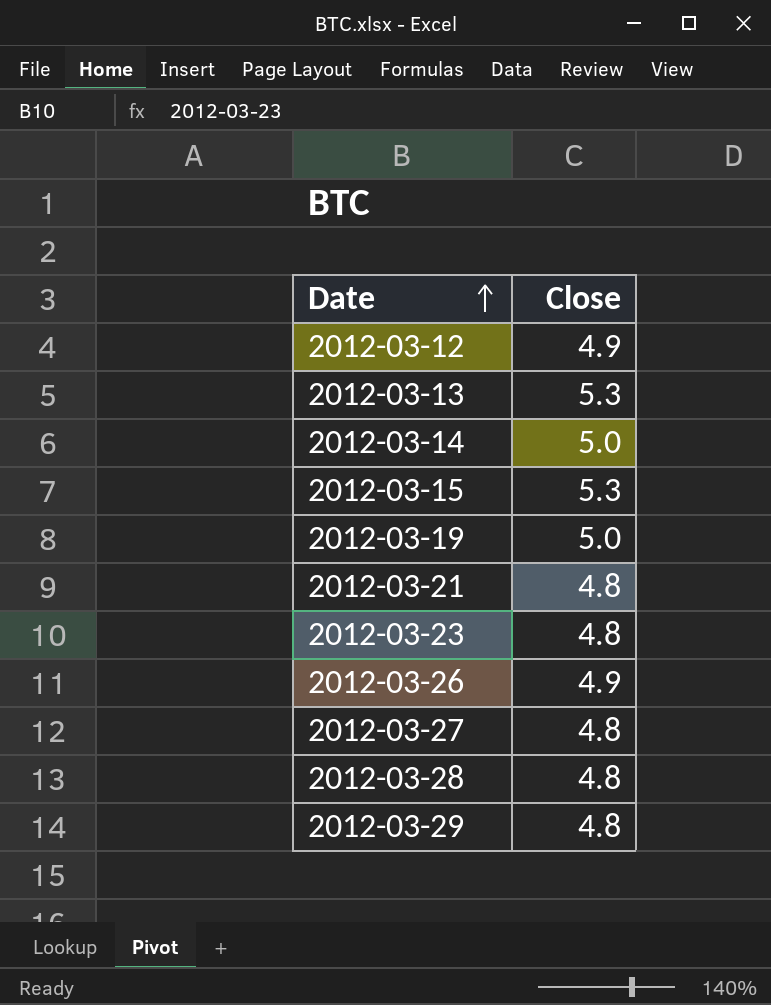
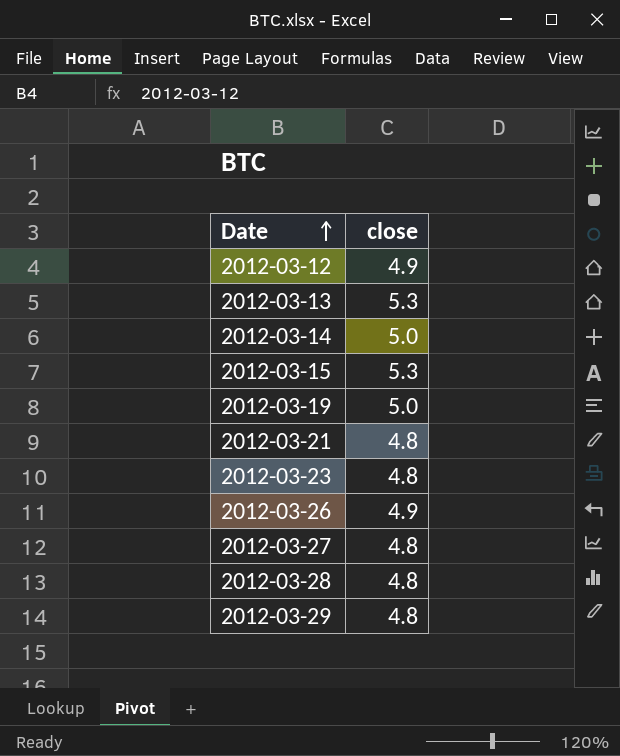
column name: Close -> close

